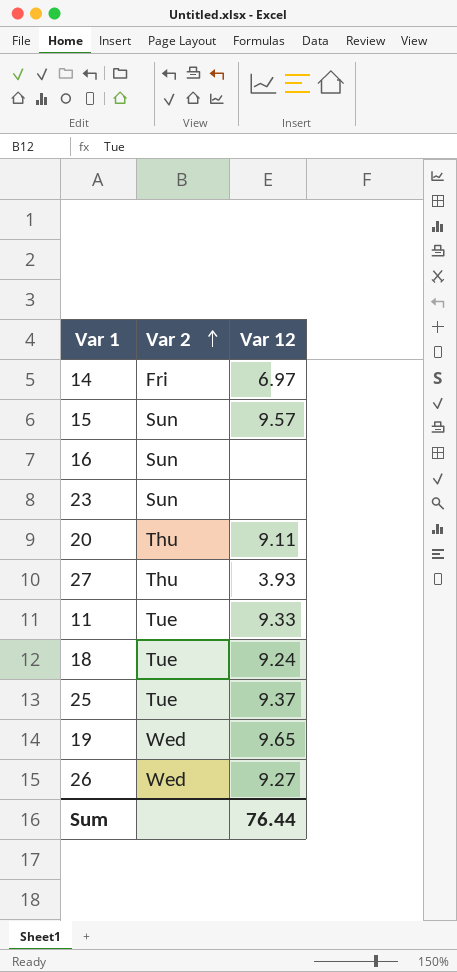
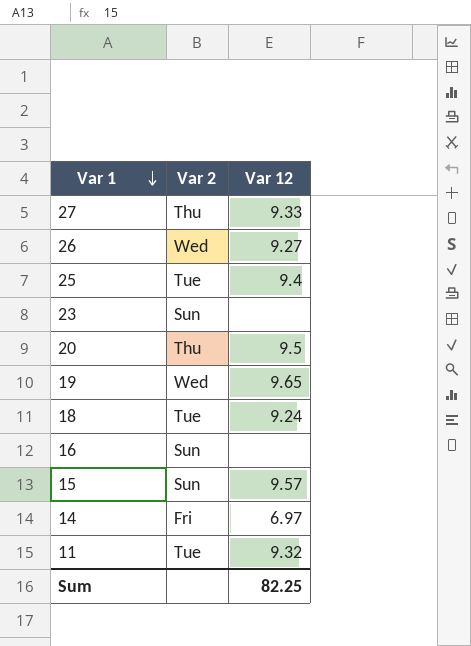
row order: Var 2 ascending -> Var 1 descending
27 | Var 12: 3.93 -> 9.33
25 | Var 12: 9.37 -> 9.4
20 | Var 12: 9.11 -> 9.5
11 | Var 12: 9.33 -> 9.32
Sum | Var 12: 76.44 -> 82.25

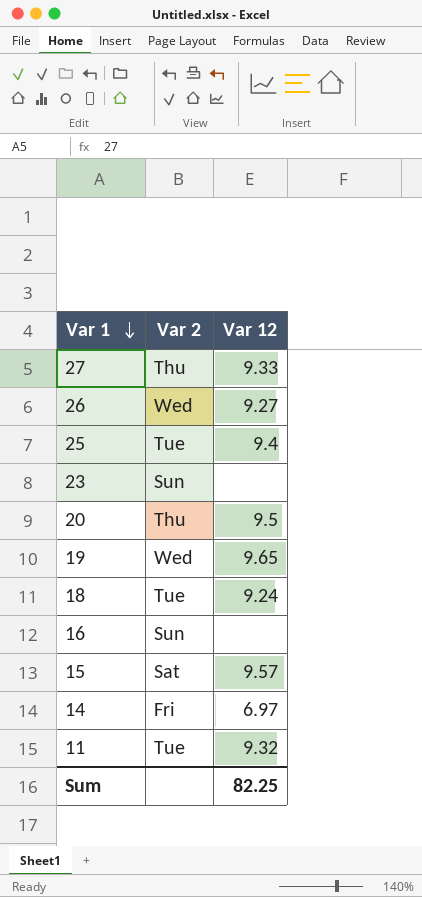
15 | Var 2: Sun -> Sat

